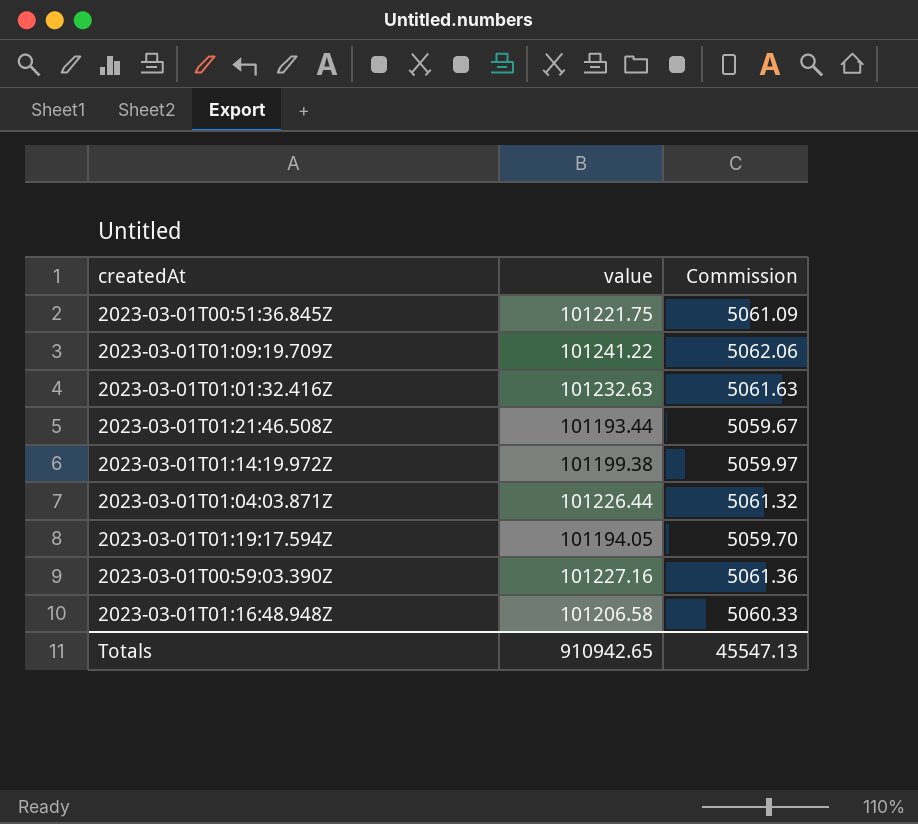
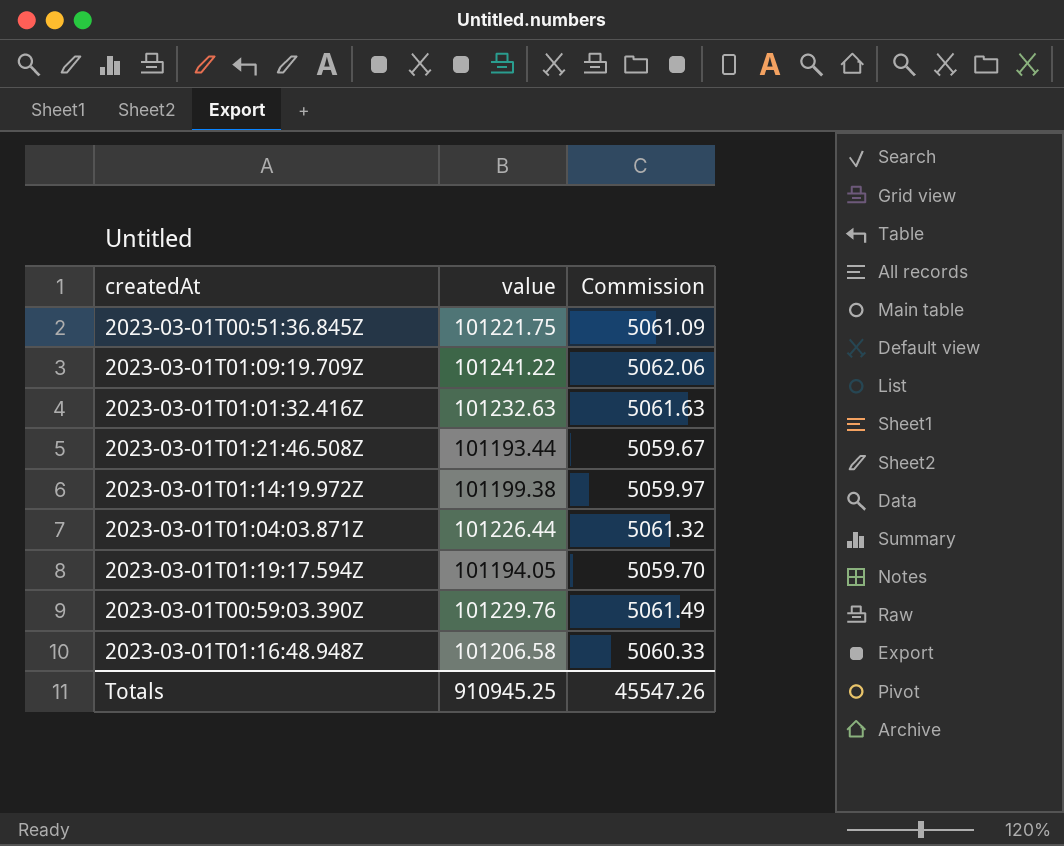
2023-03-01T00:59:03.390Z | value: 101227.16 -> 101229.76
2023-03-01T00:59:03.390Z | Commission: 5061.36 -> 5061.49
Totals | value: 910942.65 -> 910945.25
Totals | Commission: 45547.13 -> 45547.26

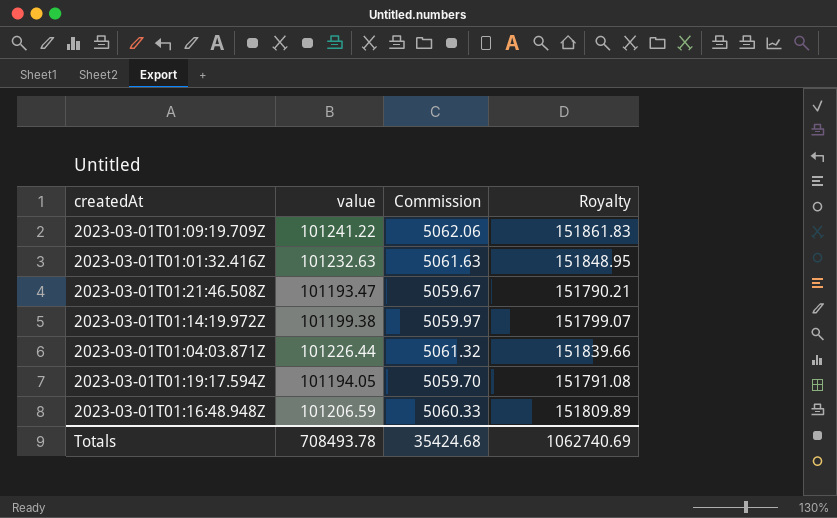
column Royalty | formula: none -> [value] * 1.5
row 2023-03-01T00:51:36.845Z: 101221.75 | 5061.09 -> none
row 2023-03-01T00:59:03.390Z: 101229.76 | 5061.49 -> none
2023-03-01T01:21:46.508Z | value: 101193.44 -> 101193.47
2023-03-01T01:16:48.948Z | value: 101206.58 -> 101206.59
Totals | value: 910945.25 -> 708493.78
Totals | Commission: 45547.26 -> 35424.68

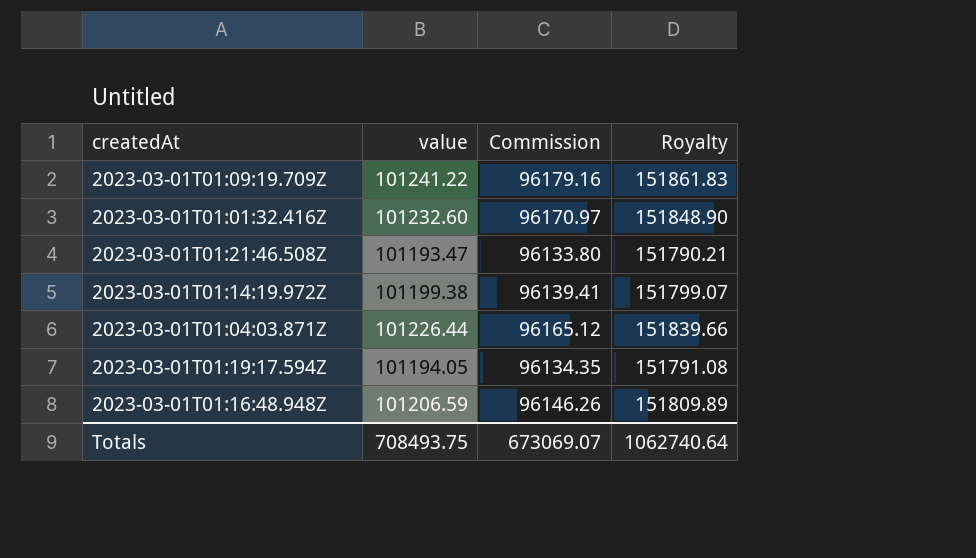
column Commission | formula: [value] * 0.05 -> [value] * 0.95
2023-03-01T01:01:32.416Z | value: 101232.63 -> 101232.60
2023-03-01T01:01:32.416Z | Royalty: 151848.95 -> 151848.90
Totals | value: 708493.78 -> 708493.75
Totals | Commission: 35424.68 -> 673069.07
Totals | Royalty: 1062740.69 -> 1062740.64

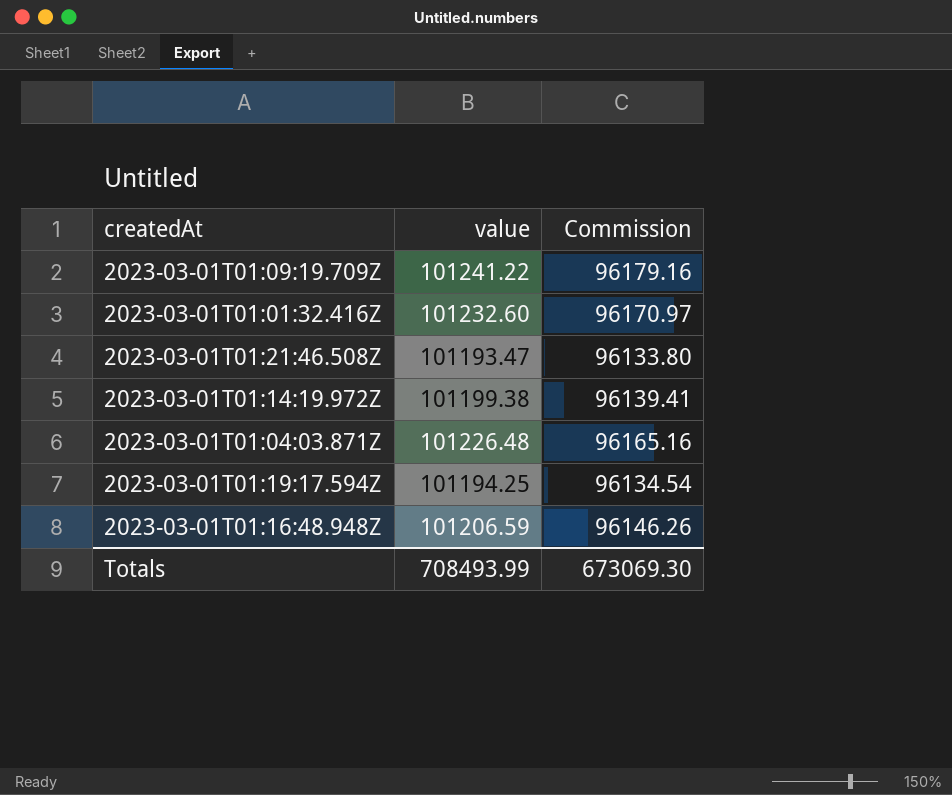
column Royalty | formula: [value] * 1.5 -> none
2023-03-01T01:04:03.871Z | value: 101226.44 -> 101226.48
2023-03-01T01:04:03.871Z | Commission: 96165.12 -> 96165.16
2023-03-01T01:19:17.594Z | value: 101194.05 -> 101194.25
2023-03-01T01:19:17.594Z | Commission: 96134.35 -> 96134.54
Totals | value: 708493.75 -> 708493.99
Totals | Commission: 673069.07 -> 673069.30

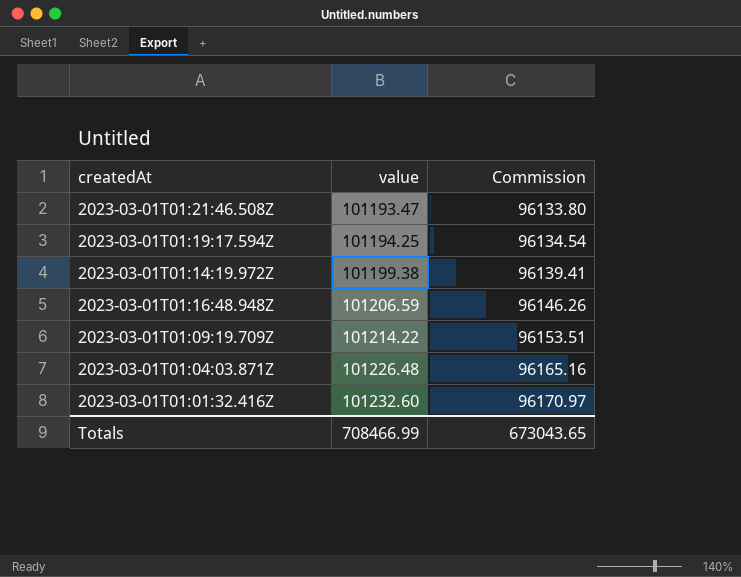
row order: none -> value ascending
2023-03-01T01:09:19.709Z | value: 101241.22 -> 101214.22
2023-03-01T01:09:19.709Z | Commission: 96179.16 -> 96153.51
Totals | value: 708493.99 -> 708466.99
Totals | Commission: 673069.30 -> 673043.65

